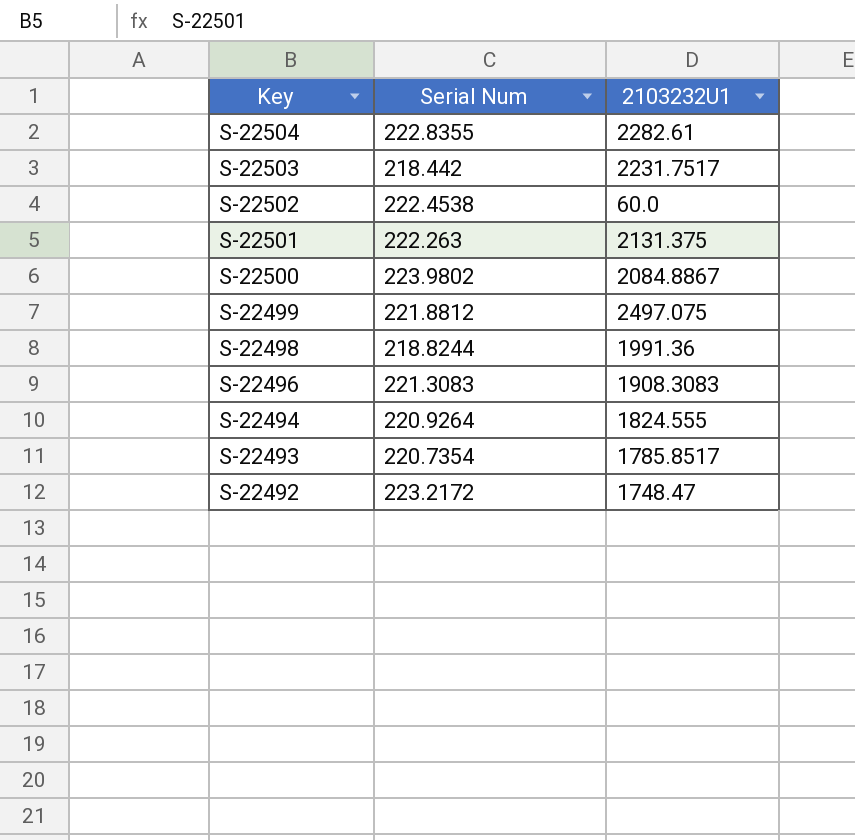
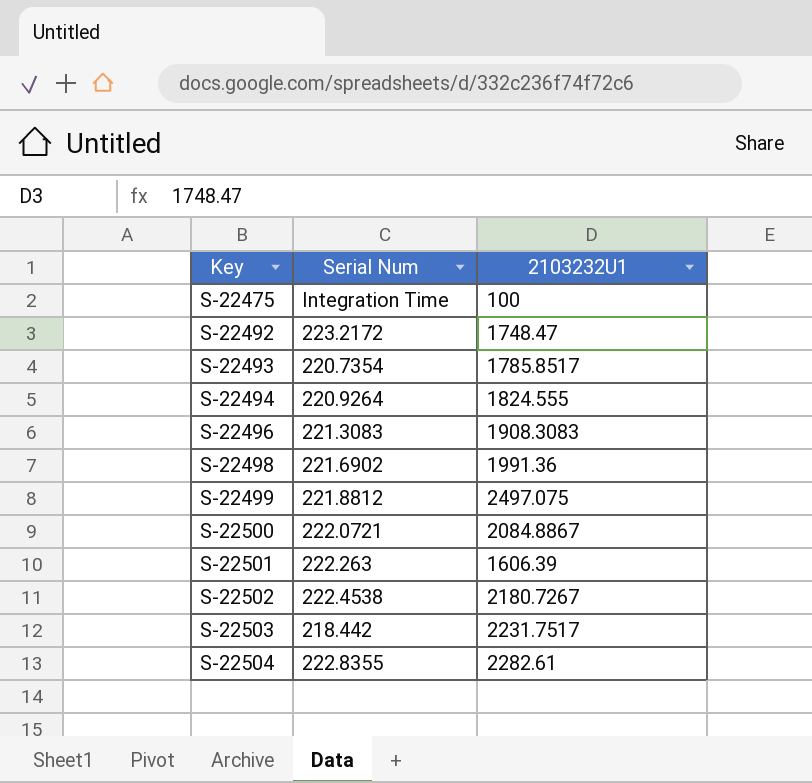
row order: Key descending -> Key ascending
row S-22475: none -> Integration Time | 100
S-22498 | Serial Num: 218.8244 -> 221.6902
S-22500 | Serial Num: 223.9802 -> 222.0721
S-22501 | 2103232U1: 2131.375 -> 1606.39
S-22502 | 2103232U1: 60.0 -> 2180.7267

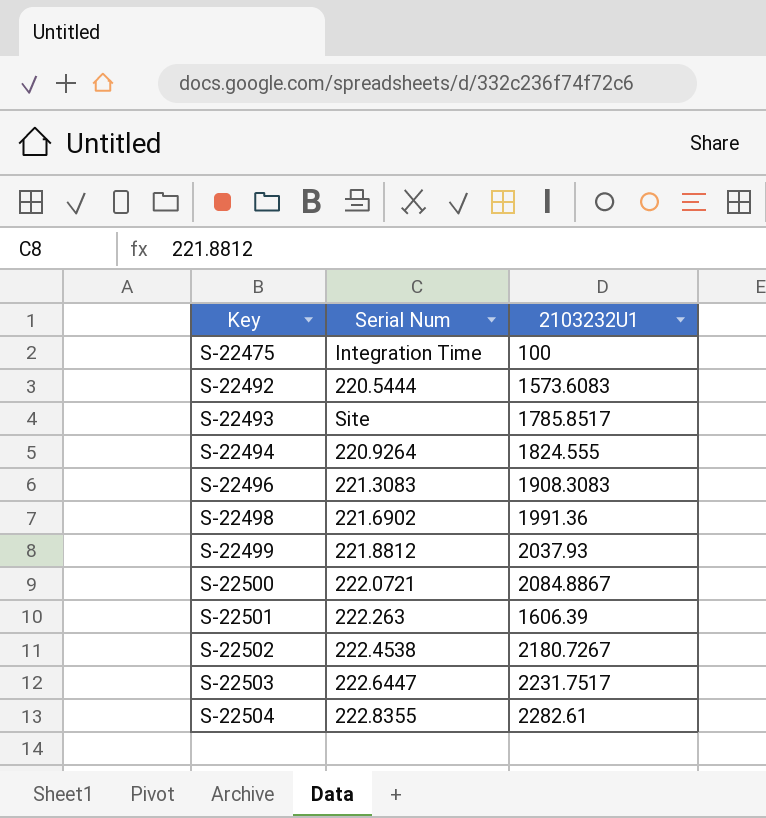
S-22492 | Serial Num: 223.2172 -> 220.5444
S-22492 | 2103232U1: 1748.47 -> 1573.6083
S-22493 | Serial Num: 220.7354 -> Site
S-22499 | 2103232U1: 2497.075 -> 2037.93
S-22503 | Serial Num: 218.442 -> 222.6447

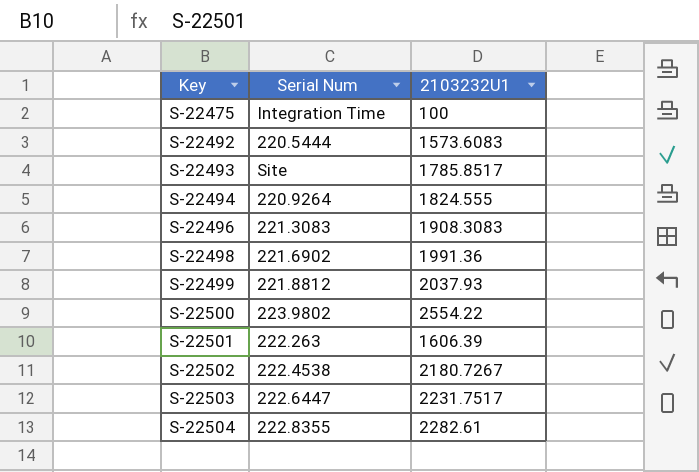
S-22500 | Serial Num: 222.0721 -> 223.9802
S-22500 | 2103232U1: 2084.8867 -> 2554.22

